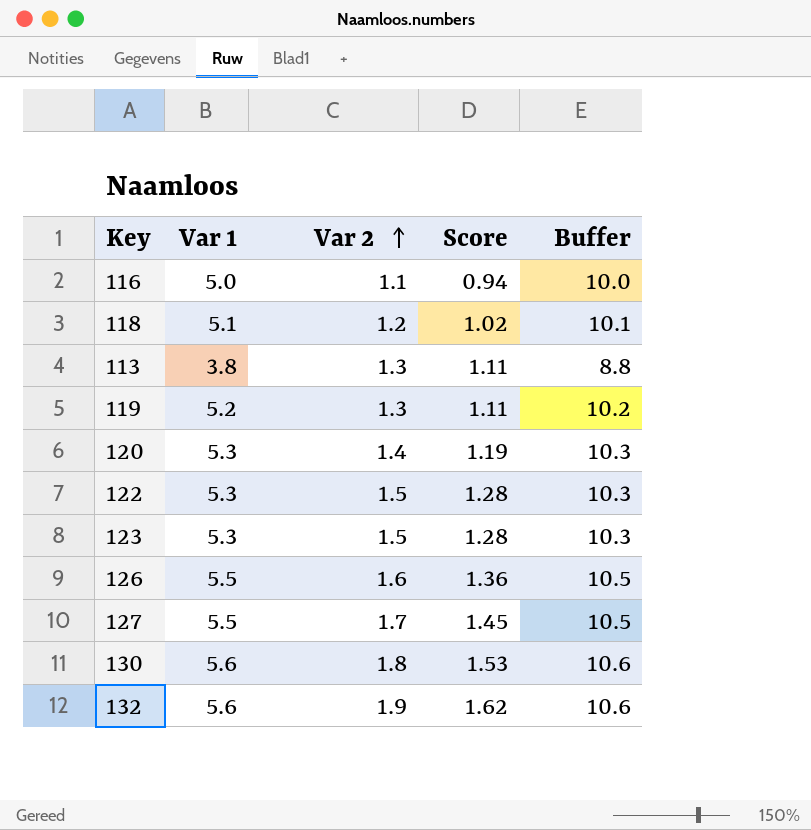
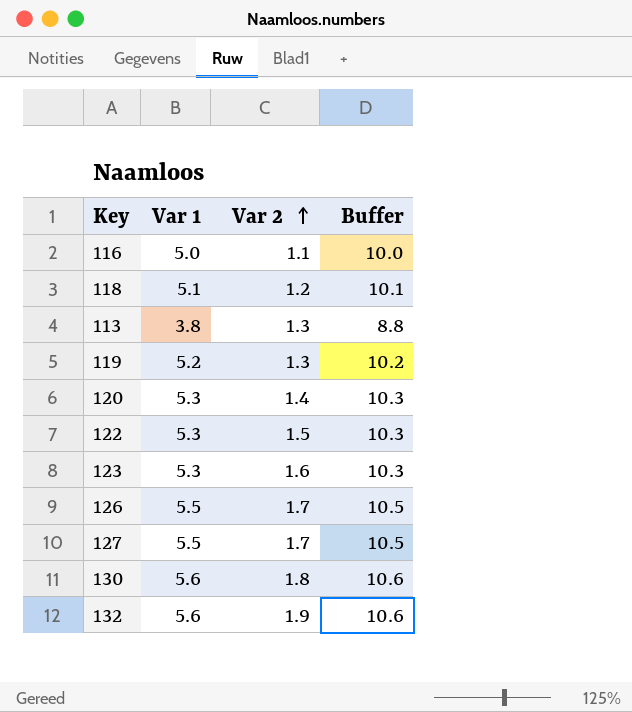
column Score | formula: [Var 2] * 0.85 -> none
123 | Var 2: 1.5 -> 1.6
126 | Var 2: 1.6 -> 1.7

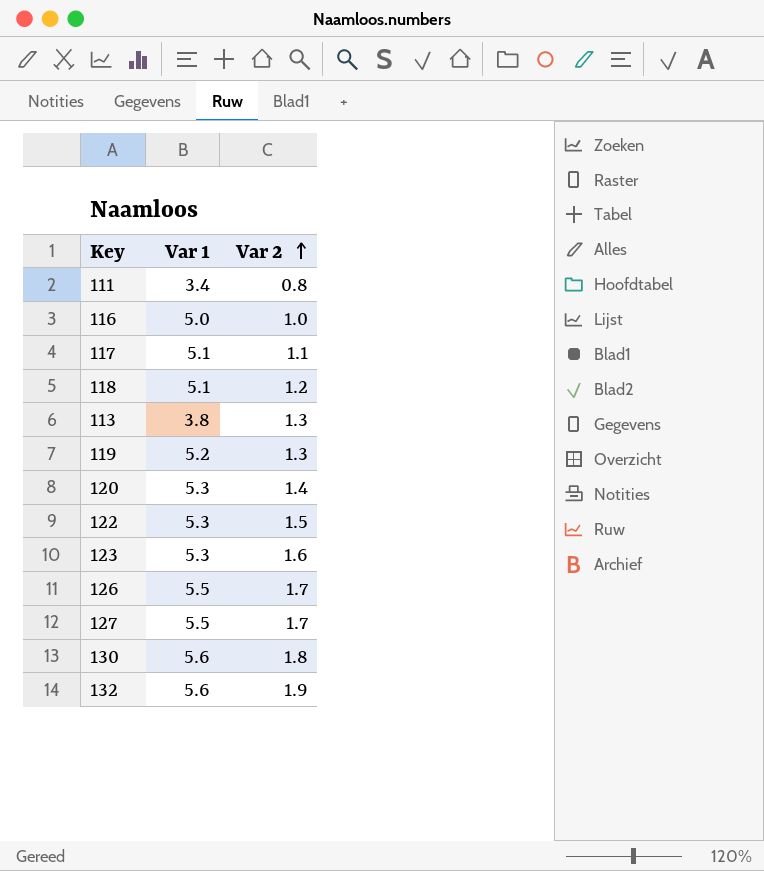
column Buffer | formula: [Var 1] + 5 -> none
row 111: none -> 3.4 | 0.8
116 | Var 2: 1.1 -> 1.0
row 117: none -> 5.1 | 1.1

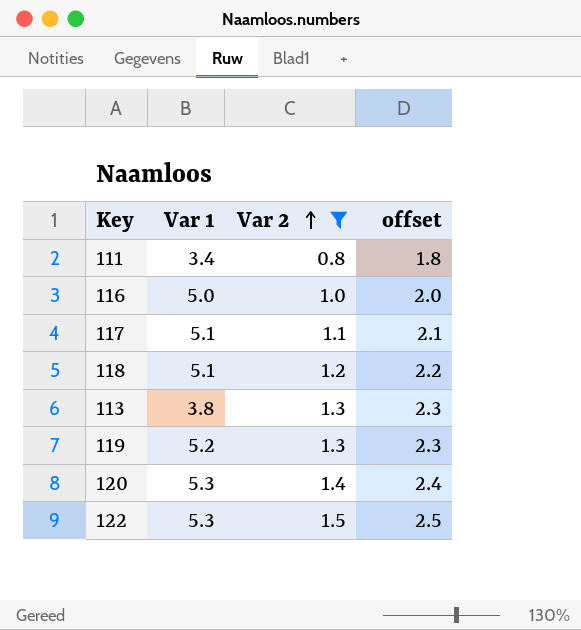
filter: none -> Var 2 <= 1.5
column offset | formula: none -> [Var 2] + 1

